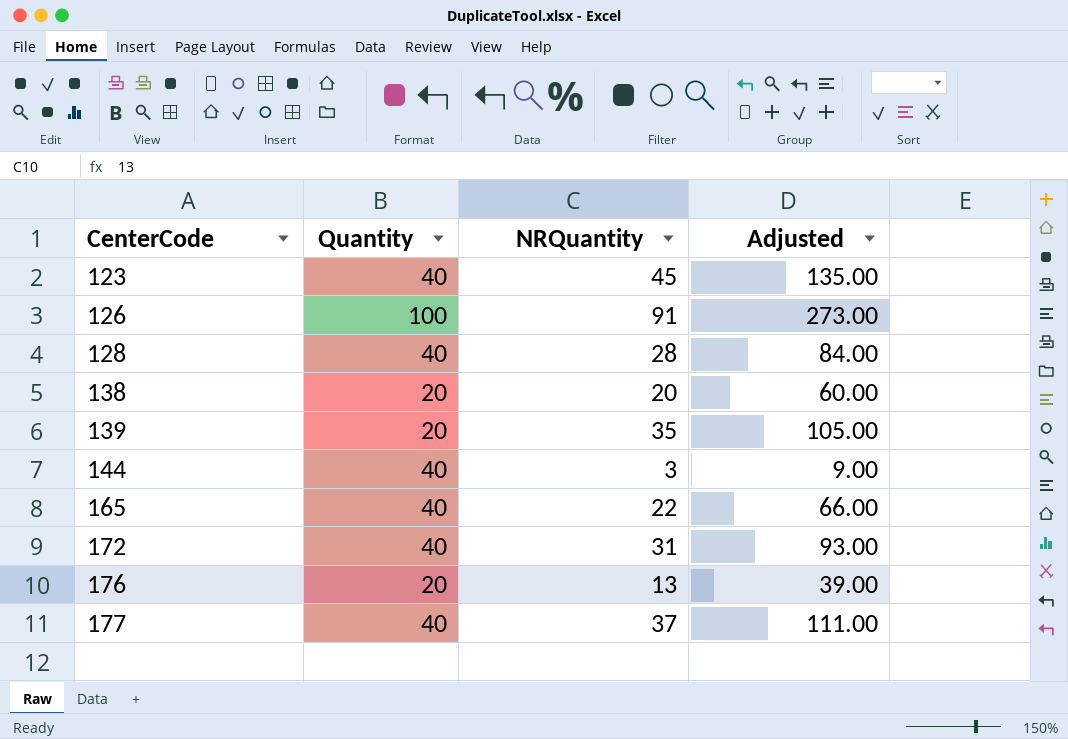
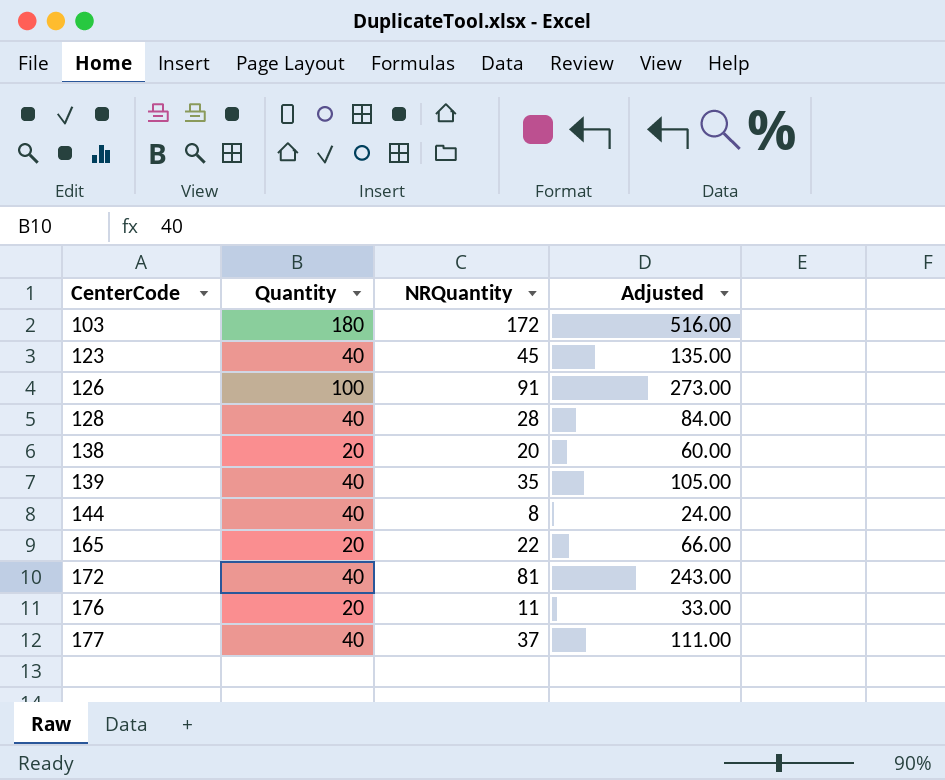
row 103: none -> 180 | 172 | 516.00
139 | Quantity: 20 -> 40
144 | NRQuantity: 3 -> 8
144 | Adjusted: 9.00 -> 24.00
165 | Quantity: 40 -> 20
172 | NRQuantity: 31 -> 81
172 | Adjusted: 93.00 -> 243.00
176 | NRQuantity: 13 -> 11
176 | Adjusted: 39.00 -> 33.00

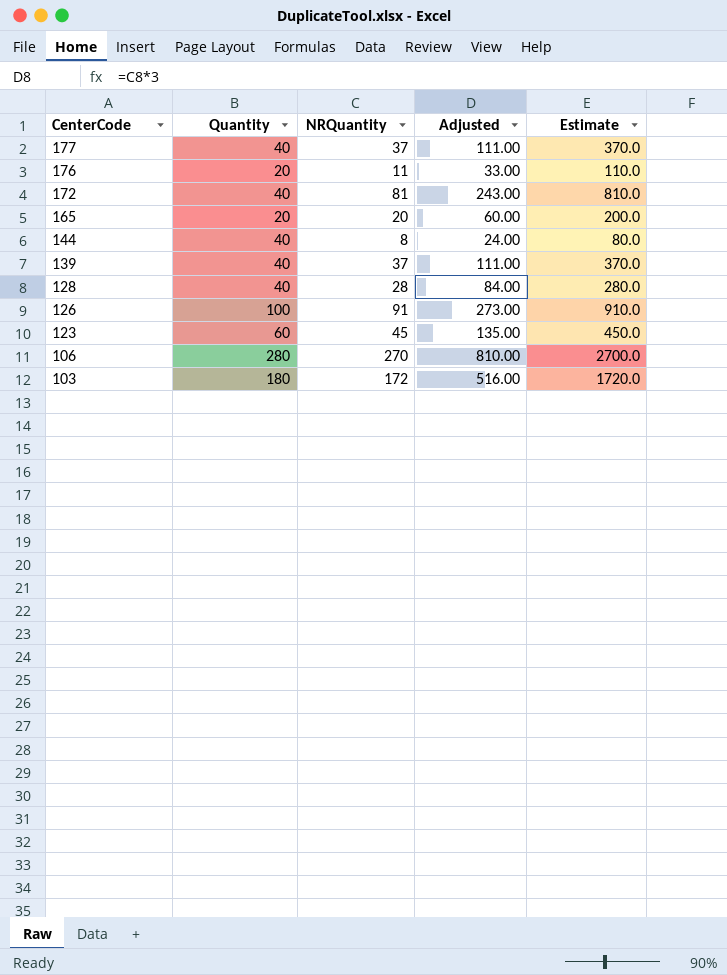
row order: CenterCode ascending -> CenterCode descending
column Estimate | formula: none -> [NRQuantity] * 10
row 138: 20 | 20 | 60.00 -> none
165 | NRQuantity: 22 -> 20
165 | Adjusted: 66.00 -> 60.00
139 | NRQuantity: 35 -> 37
139 | Adjusted: 105.00 -> 111.00
123 | Quantity: 40 -> 60
row 106: none -> 280 | 270 | 810.00 | 2700.0

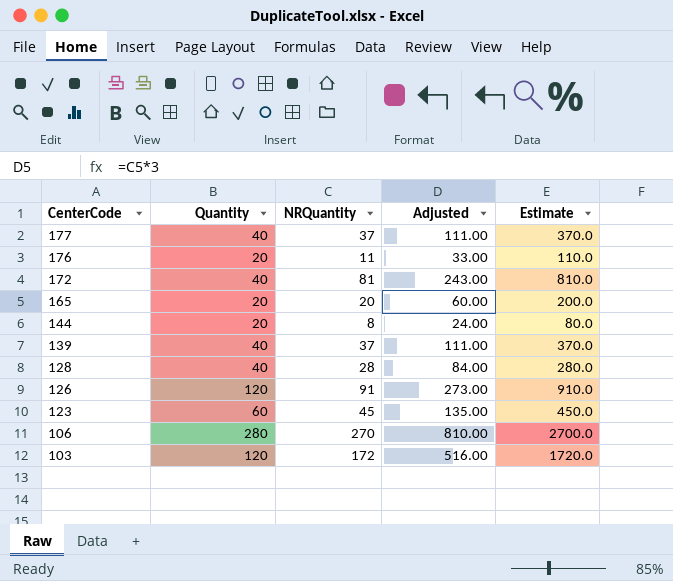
144 | Quantity: 40 -> 20
126 | Quantity: 100 -> 120
103 | Quantity: 180 -> 120

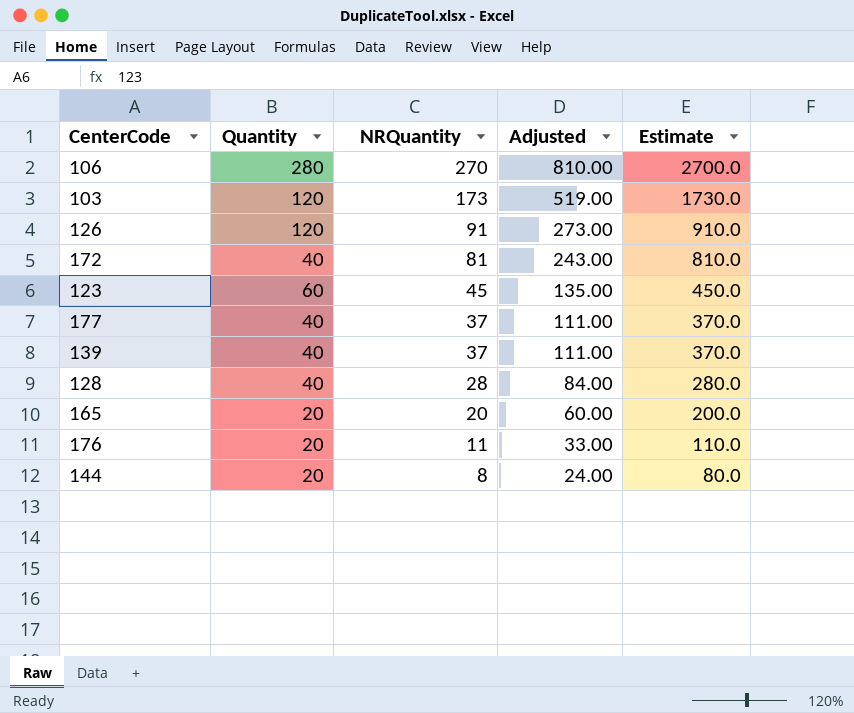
row order: CenterCode descending -> NRQuantity descending
103 | NRQuantity: 172 -> 173
103 | Adjusted: 516.00 -> 519.00
103 | Estimate: 1720.0 -> 1730.0

